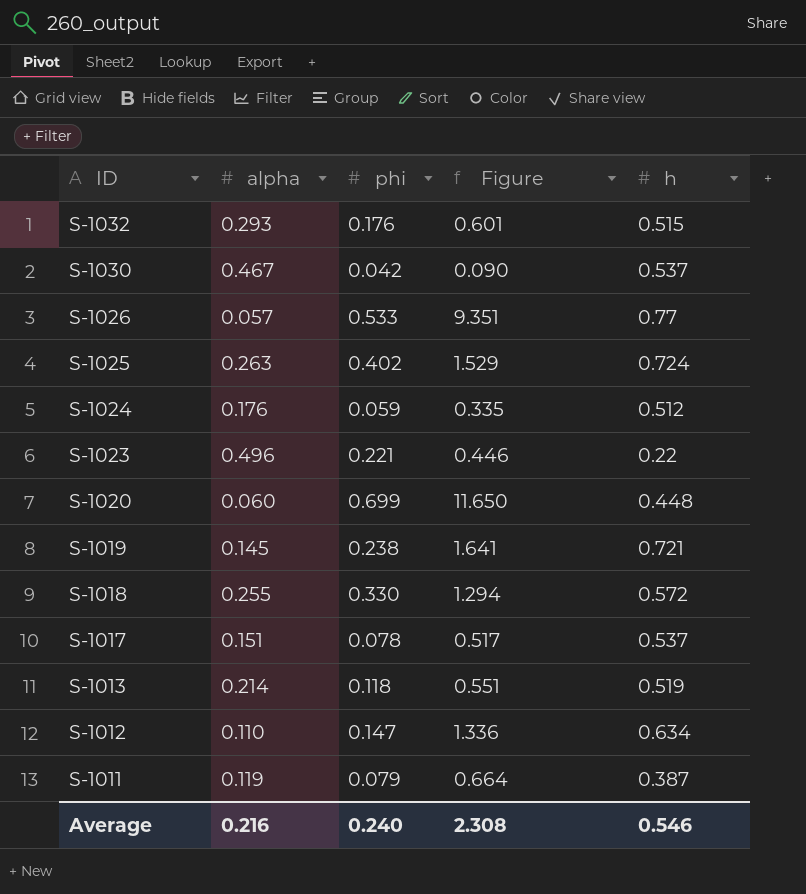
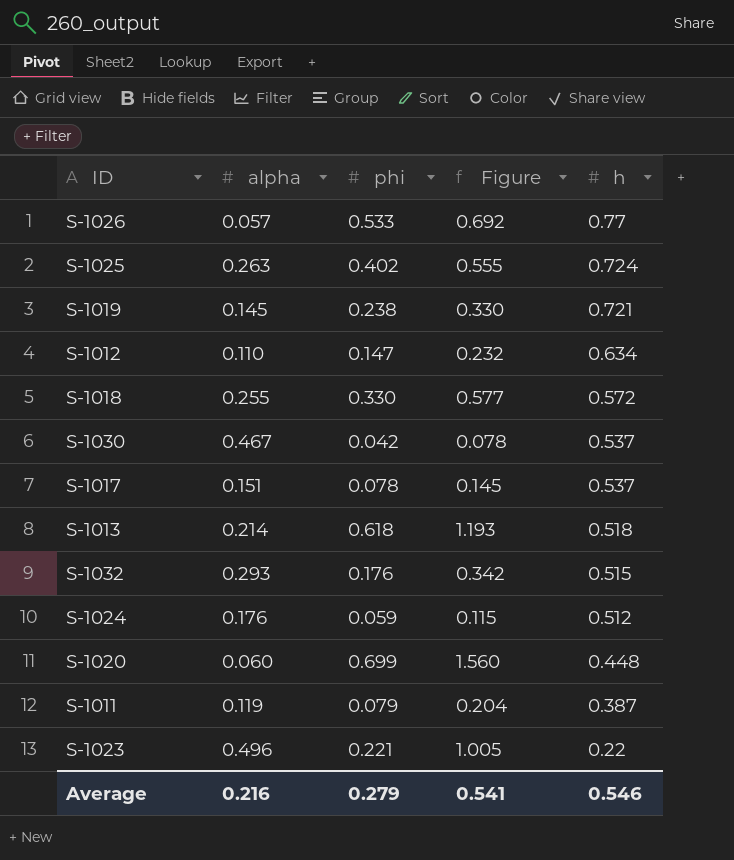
row order: ID descending -> h descending
column Figure | formula: [phi] / [alpha] -> [phi] / [h]
S-1013 | phi: 0.118 -> 0.618
S-1013 | h: 0.519 -> 0.518
Average | phi: 0.240 -> 0.279
Average | Figure: 2.308 -> 0.541

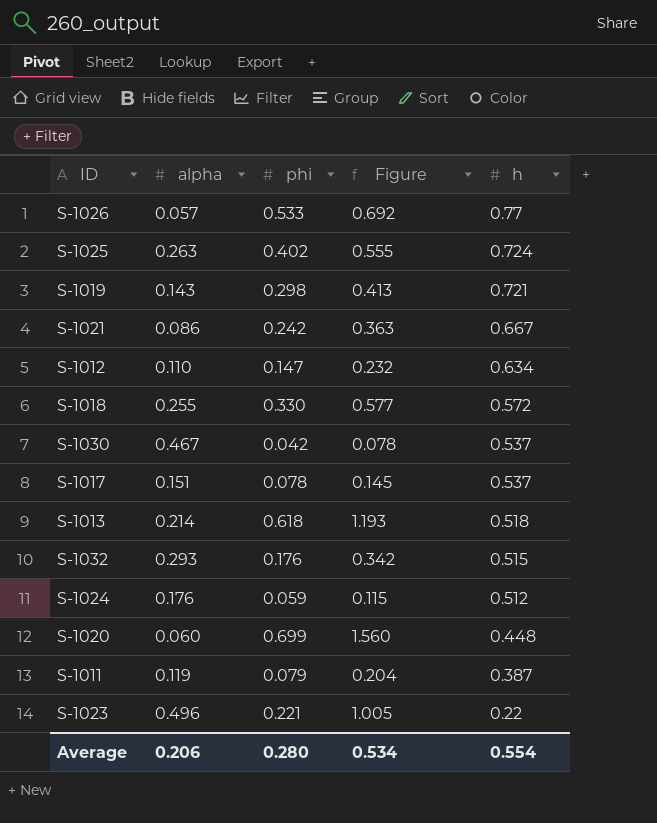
S-1019 | alpha: 0.145 -> 0.143
S-1019 | phi: 0.238 -> 0.298
S-1019 | Figure: 0.330 -> 0.413
row S-1021: none -> 0.086 | 0.242 | 0.363 | 0.667
Average | alpha: 0.216 -> 0.206
Average | phi: 0.279 -> 0.280
Average | Figure: 0.541 -> 0.534
Average | h: 0.546 -> 0.554

